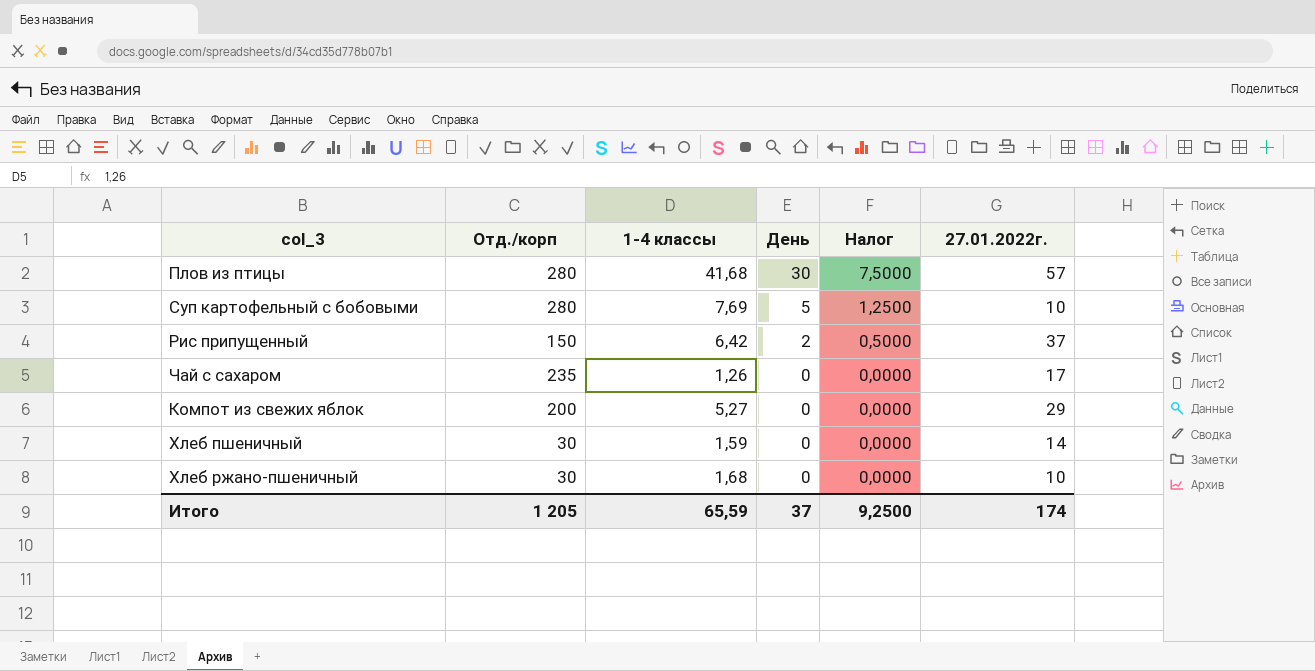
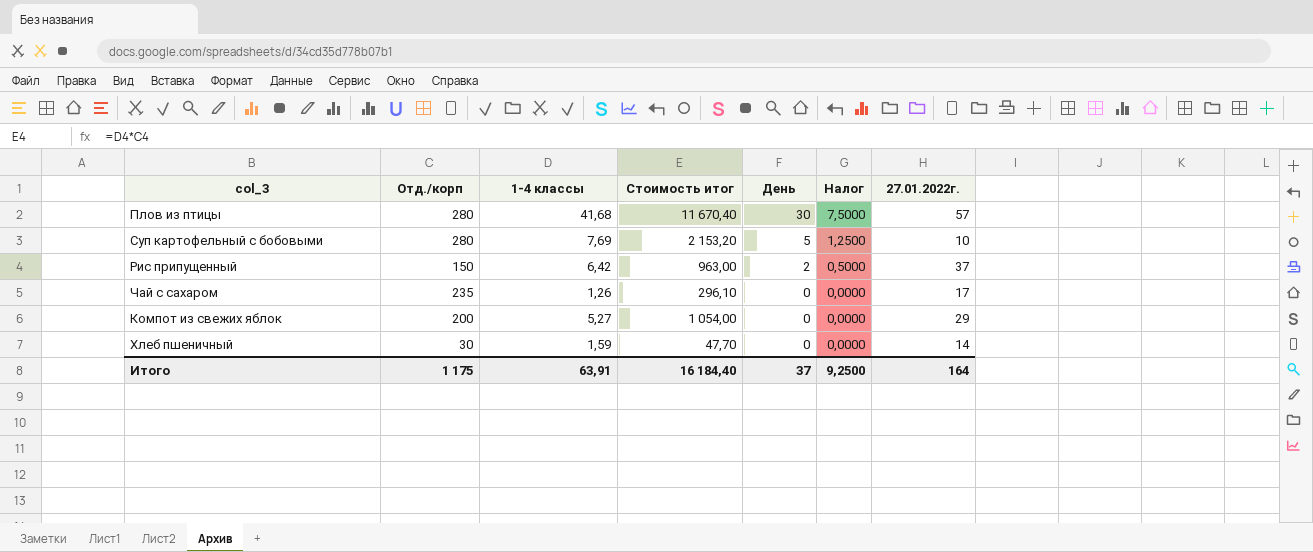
column Стоимость итог | formula: none -> [Отд./корп] * [1-4 классы]
row Хлеб ржано-пшеничный: 30 | 1,68 | 0 | 0,0000 | 10 -> none
Итого | Отд./корп: 1 205 -> 1 175
Итого | 1-4 классы: 65,59 -> 63,91
Итого | 27.01.2022г.: 174 -> 164

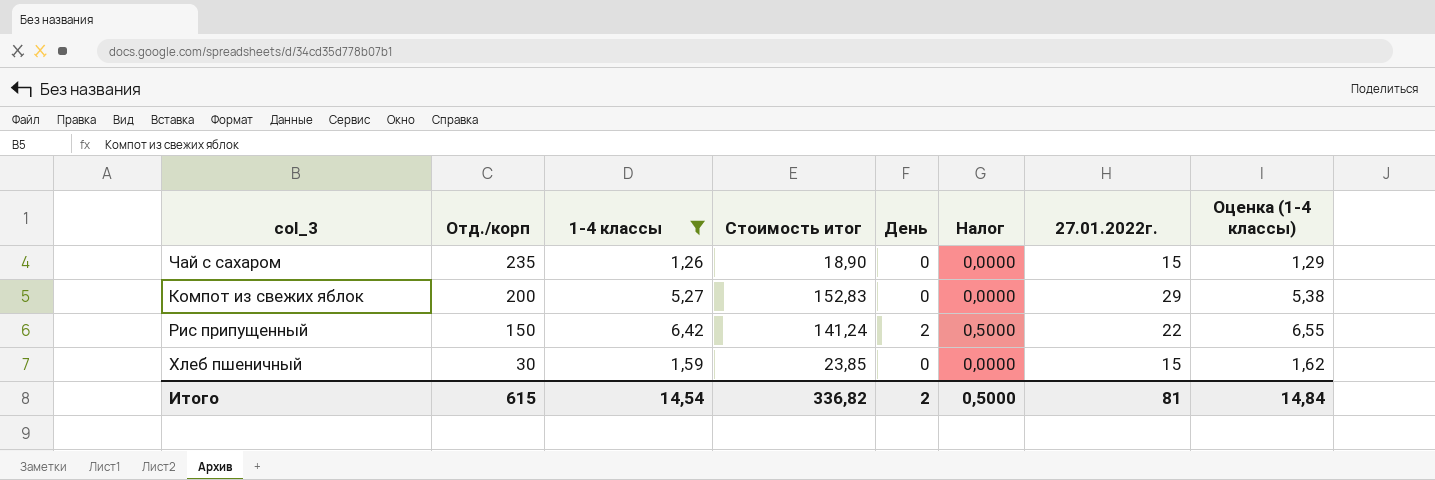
filter: none -> 1-4 классы <= 6,42
row order: День descending -> Отд./корп descending
column Стоимость итог | formula: [Отд./корп] * [1-4 классы] -> [1-4 классы] * [27.01.2022г.]
column Оценка (1-4 классы) | formula: none -> [1-4 классы] * 1,02
Чай с сахаром | 27.01.2022г.: 17 -> 15
Рис припущенный | 27.01.2022г.: 37 -> 22
Хлеб пшеничный | 27.01.2022г.: 14 -> 15
Итого | Отд./корп: 1 175 -> 615
Итого | 1-4 классы: 63,91 -> 14,54
Итого | Стоимость итог: 16 184,40 -> 336,82
Итого | День: 37 -> 2
Итого | Налог: 9,2500 -> 0,5000
Итого | 27.01.2022г.: 164 -> 81

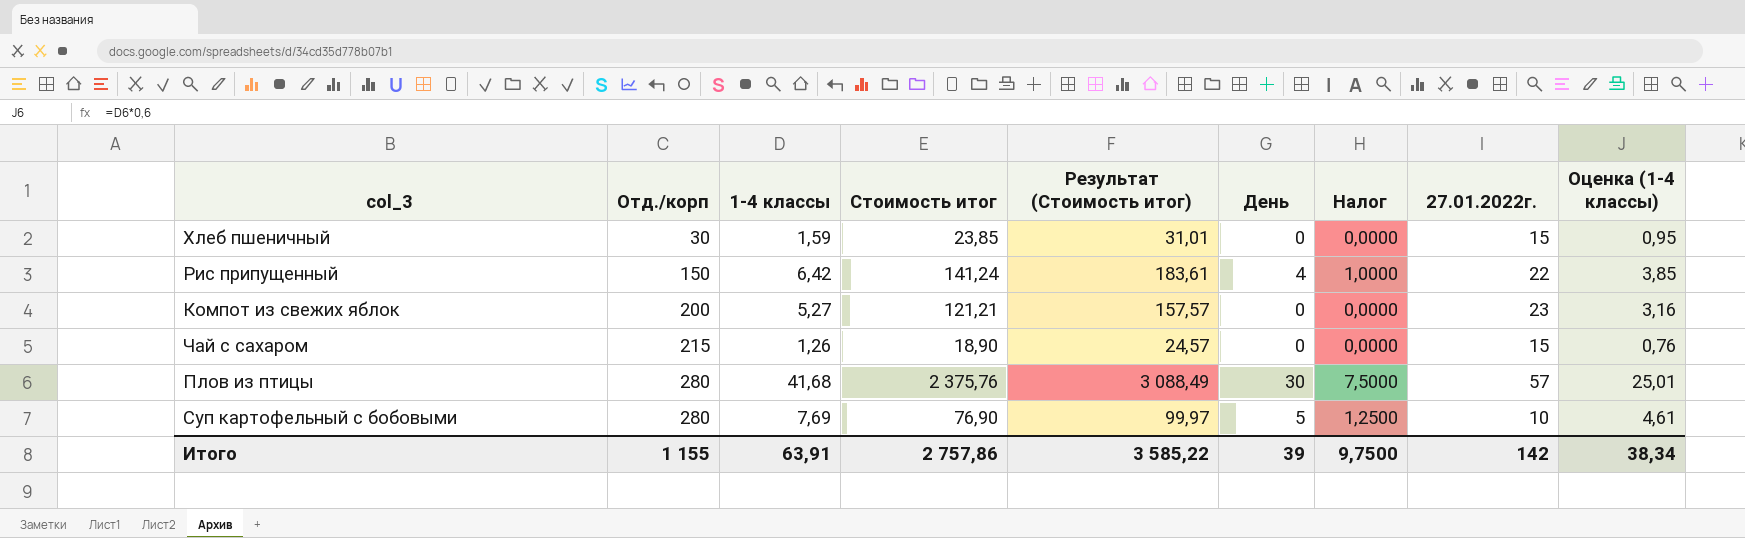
filter: 1-4 классы <= 6,42 -> none
row order: Отд./корп descending -> Отд./корп ascending
column Результат (Стоимость итог) | formula: none -> [Стоимость итог] * 1,3
column Оценка (1-4 классы) | formula: [1-4 классы] * 1,02 -> [1-4 классы] * 0,6
Рис припущенный | День: 2 -> 4
Рис припущенный | Налог: 0,5000 -> 1,0000
Компот из свежих яблок | Стоимость итог: 152,83 -> 121,21
Компот из свежих яблок | 27.01.2022г.: 29 -> 23
Чай с сахаром | Отд./корп: 235 -> 215
Итого | Отд./корп: 615 -> 1 155
Итого | 1-4 классы: 14,54 -> 63,91
Итого | Стоимость итог: 336,82 -> 2 757,86
Итого | День: 2 -> 39
Итого | Налог: 0,5000 -> 9,7500
Итого | 27.01.2022г.: 81 -> 142
Итого | Оценка (1-4 классы): 14,84 -> 38,34

